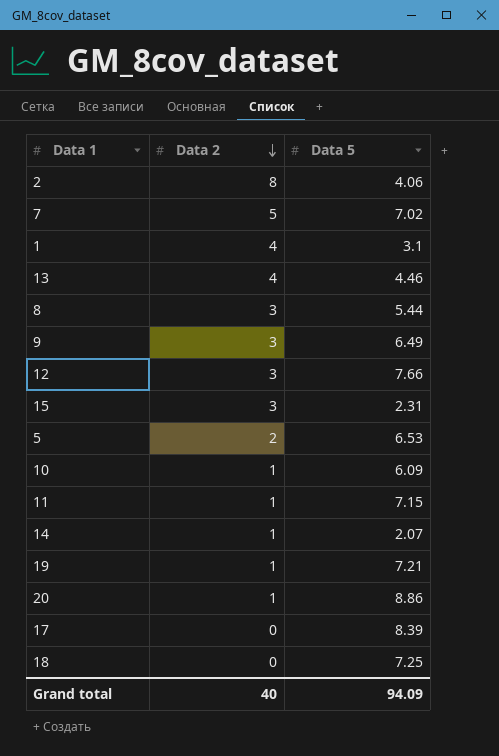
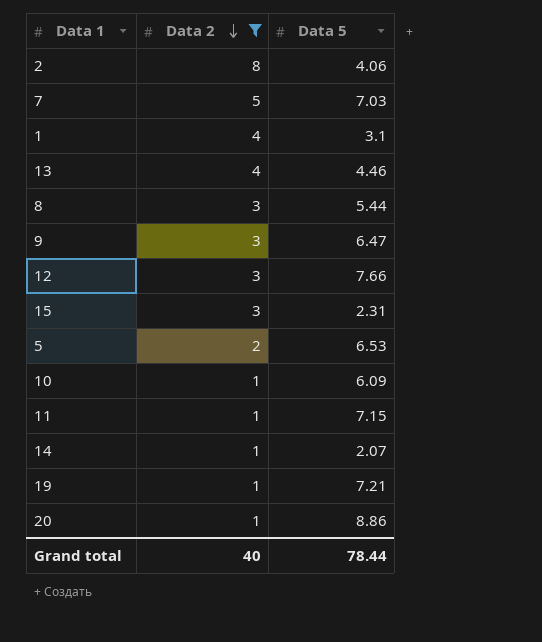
filter: none -> Data 2 != 0
7 | Data 5: 7.02 -> 7.03
9 | Data 5: 6.49 -> 6.47
Grand total | Data 5: 94.09 -> 78.44

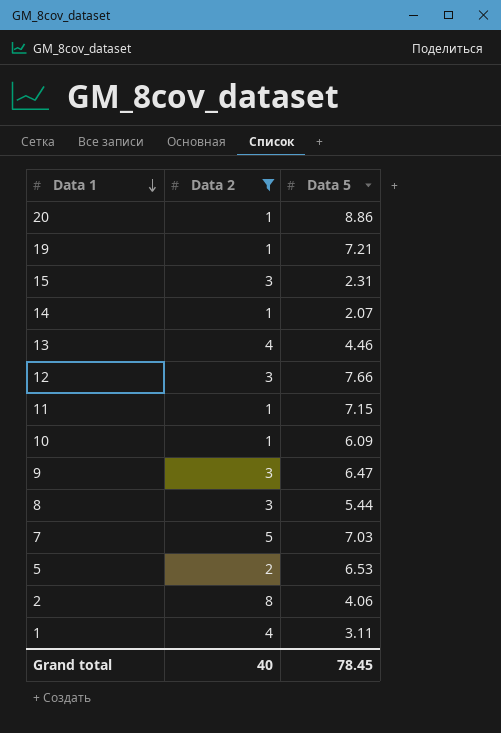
row order: Data 2 descending -> Data 1 descending
1 | Data 5: 3.1 -> 3.11
Grand total | Data 5: 78.44 -> 78.45

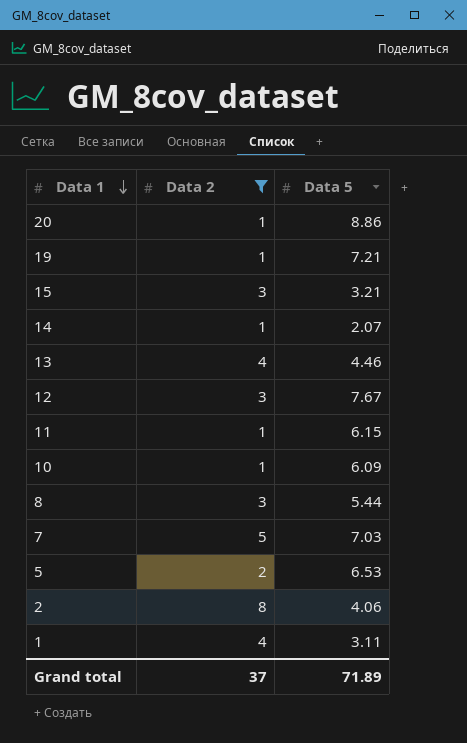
row 9: 3 | 6.47 -> none
15 | Data 5: 2.31 -> 3.21
12 | Data 5: 7.66 -> 7.67
11 | Data 5: 7.15 -> 6.15
Grand total | Data 2: 40 -> 37
Grand total | Data 5: 78.45 -> 71.89

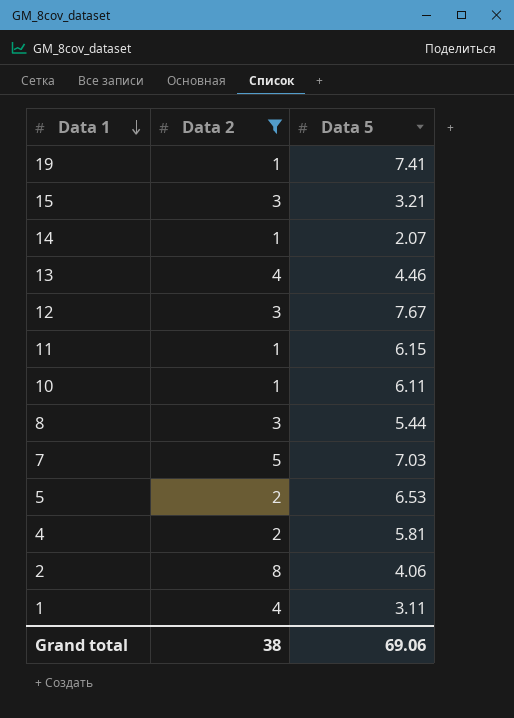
row 20: 1 | 8.86 -> none
19 | Data 5: 7.21 -> 7.41
10 | Data 5: 6.09 -> 6.11
row 4: none -> 2 | 5.81
Grand total | Data 2: 37 -> 38
Grand total | Data 5: 71.89 -> 69.06

